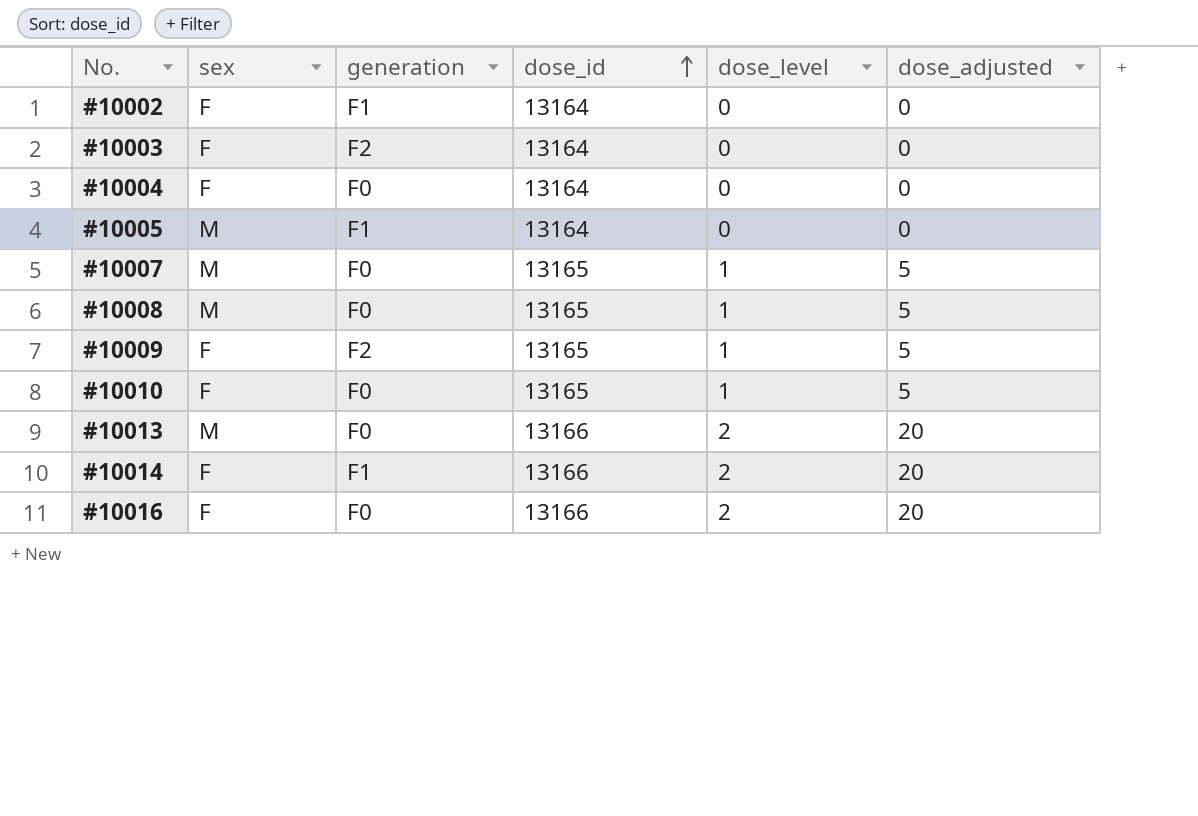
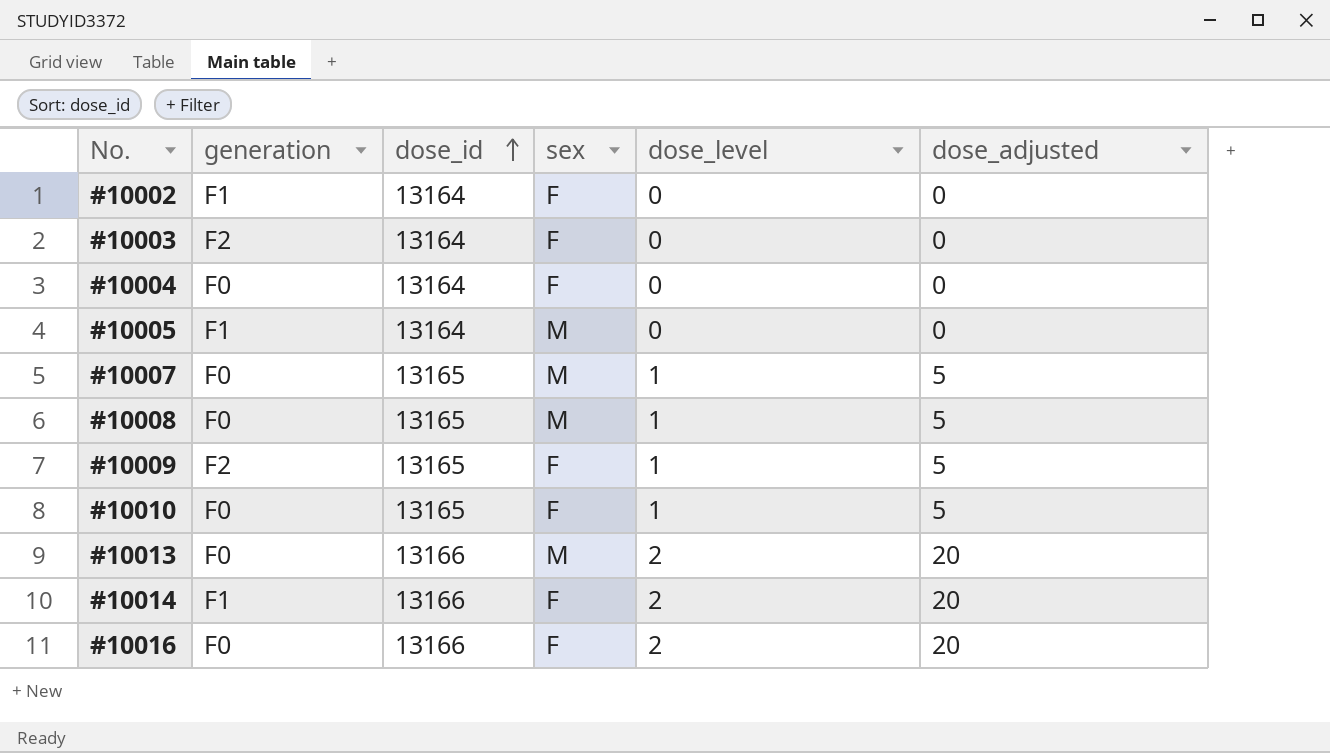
column sex | position: 2 -> 4

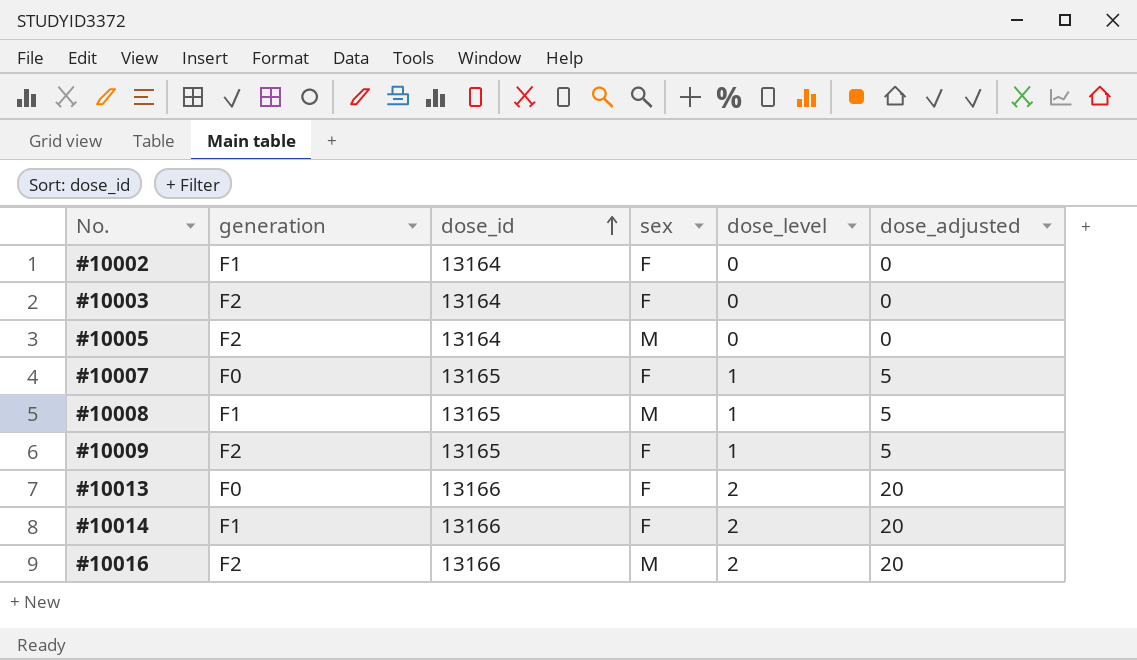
row #10004: F0 | 13164 | F | 0 | 0 -> none
row #10010: F0 | 13165 | F | 1 | 5 -> none
#10005 | generation: F1 -> F2
#10007 | sex: M -> F
#10008 | generation: F0 -> F1
#10013 | sex: M -> F
#10016 | generation: F0 -> F2
#10016 | sex: F -> M

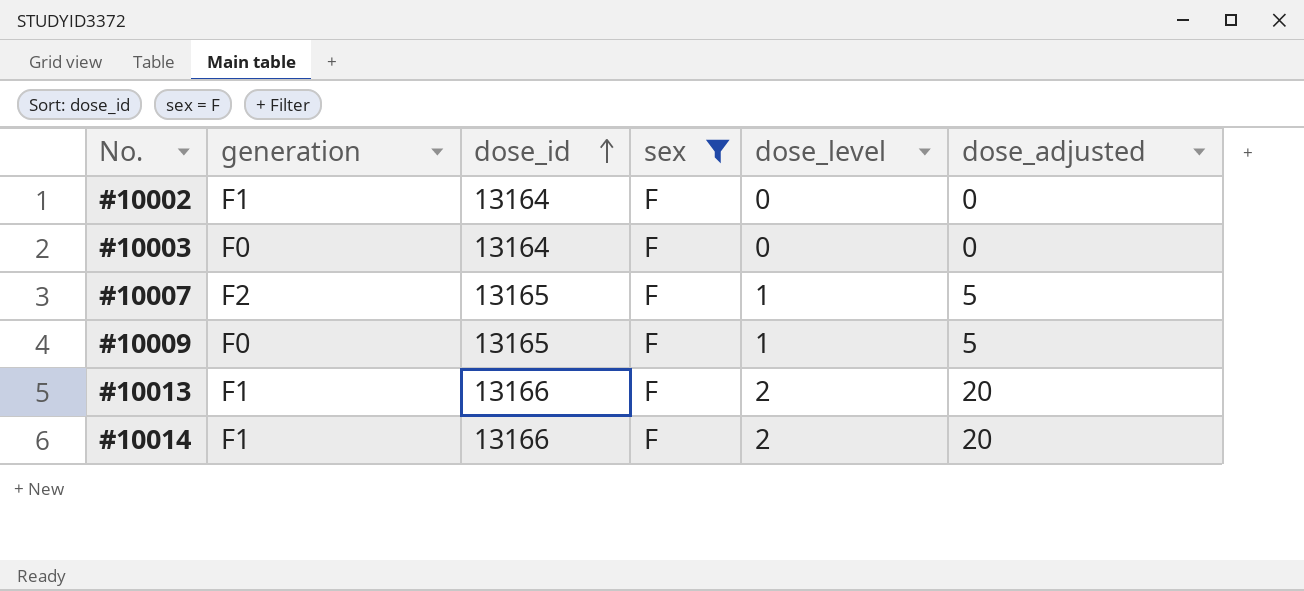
filter: none -> sex = F
#10003 | generation: F2 -> F0
#10007 | generation: F0 -> F2
#10009 | generation: F2 -> F0
#10013 | generation: F0 -> F1

